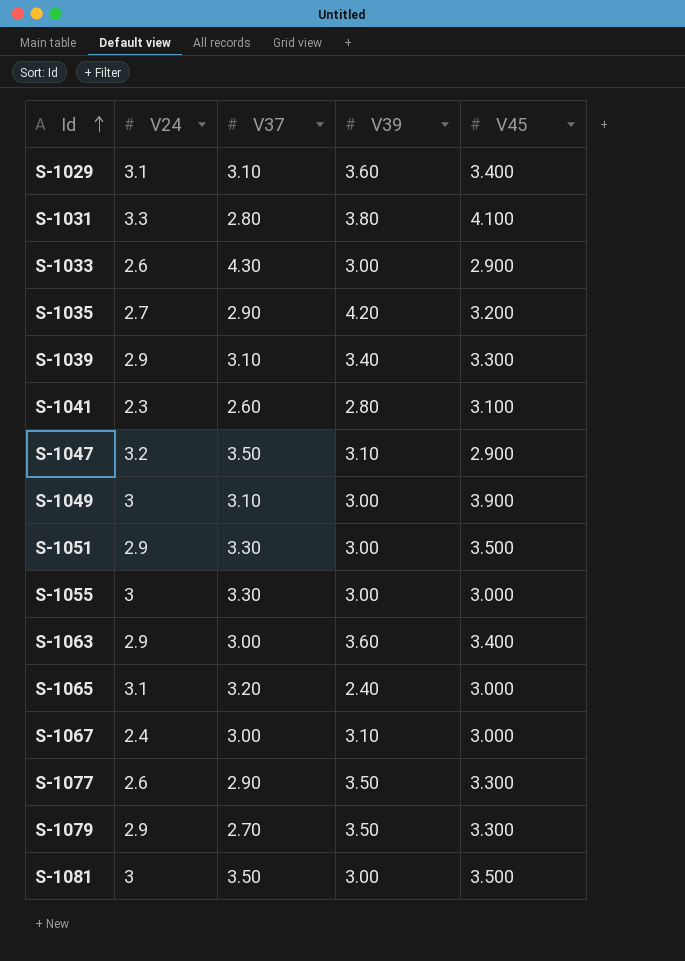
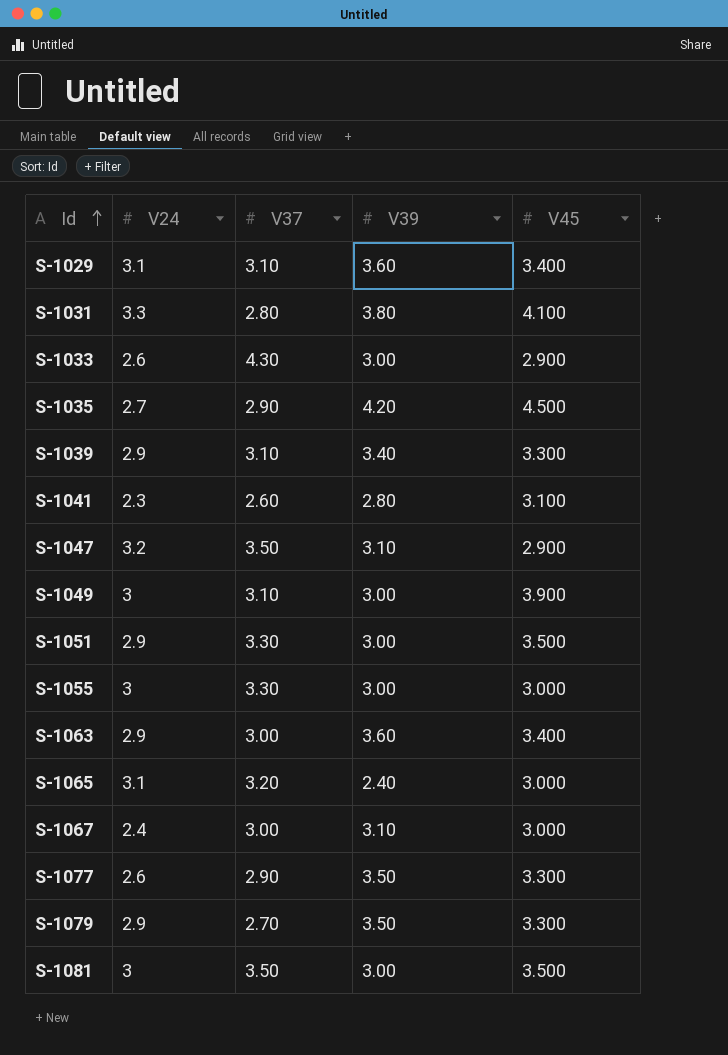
S-1035 | V45: 3.200 -> 4.500

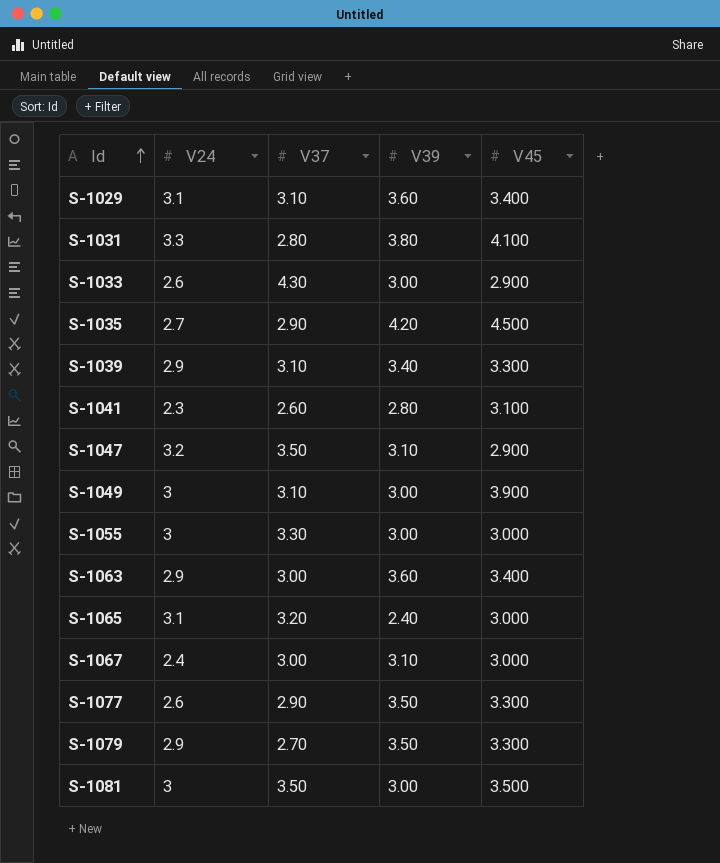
row S-1051: 2.9 | 3.30 | 3.00 | 3.500 -> none

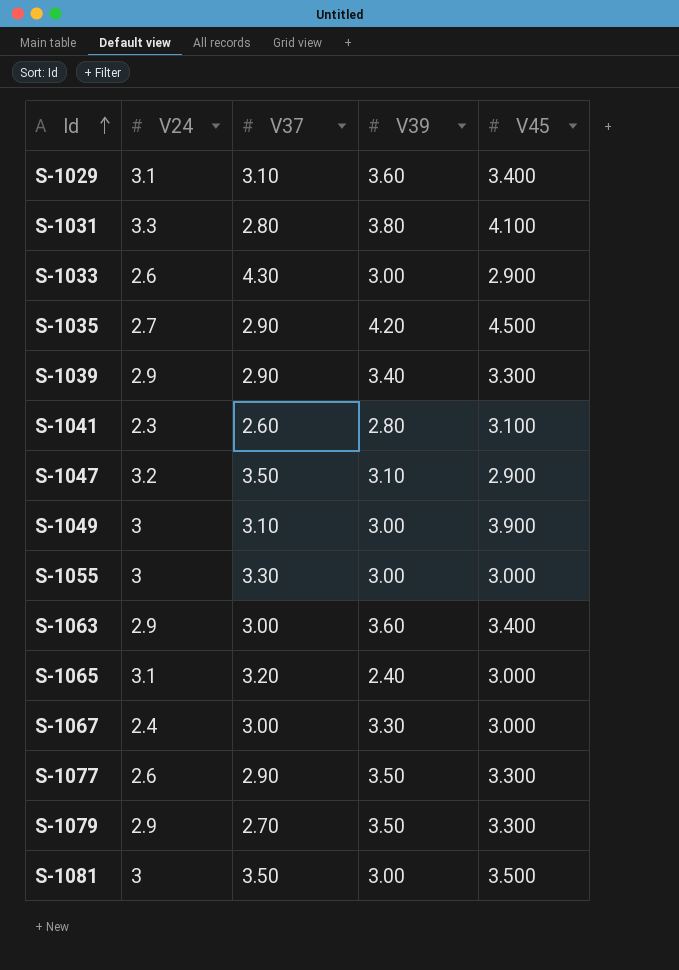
S-1039 | V37: 3.10 -> 2.90
S-1067 | V39: 3.10 -> 3.30

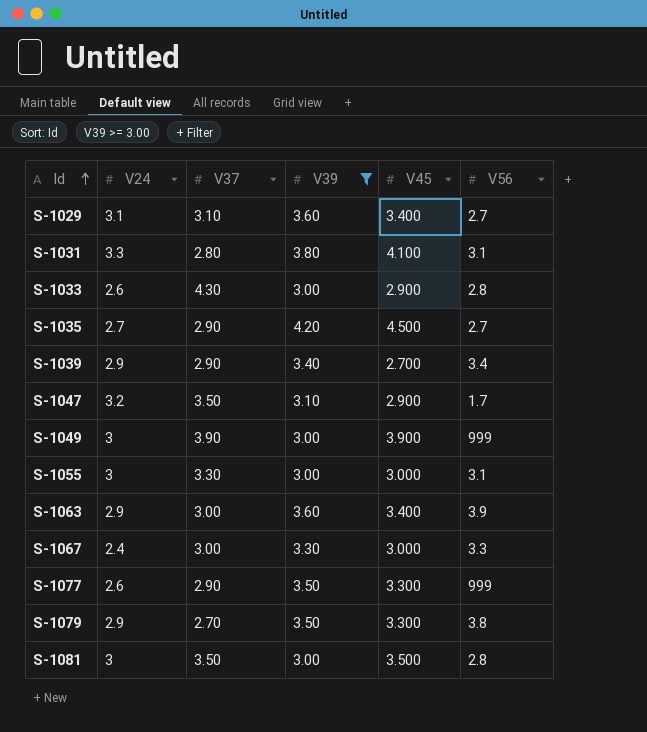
filter: none -> V39 >= 3.00
column V56 | position: none -> 6
S-1039 | V45: 3.300 -> 2.700
S-1049 | V37: 3.10 -> 3.90

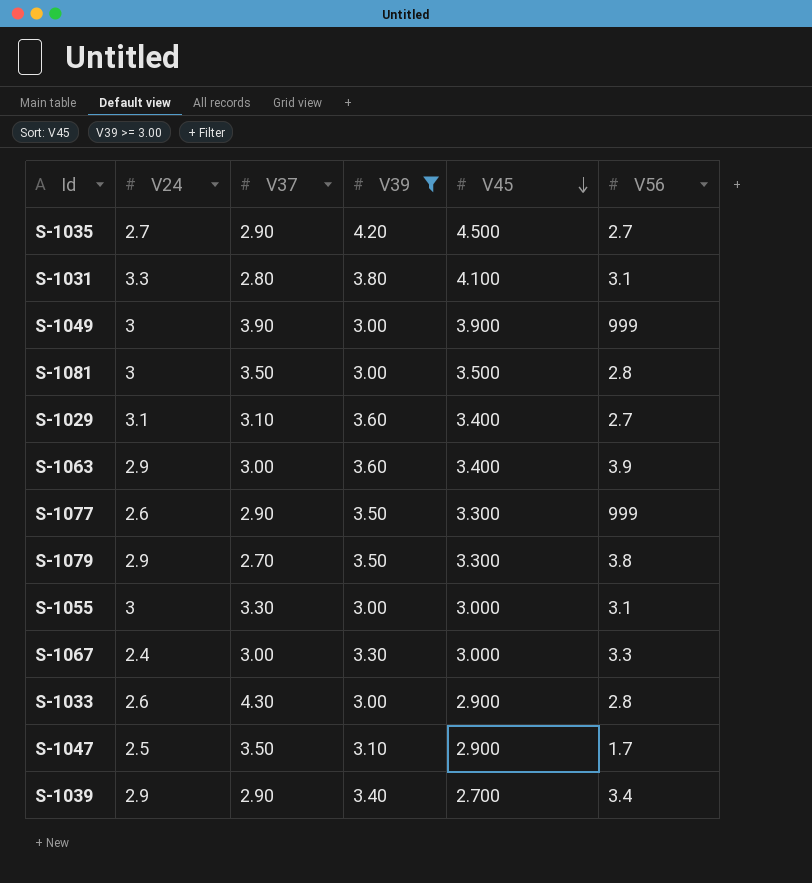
row order: Id ascending -> V45 descending
S-1047 | V24: 3.2 -> 2.5

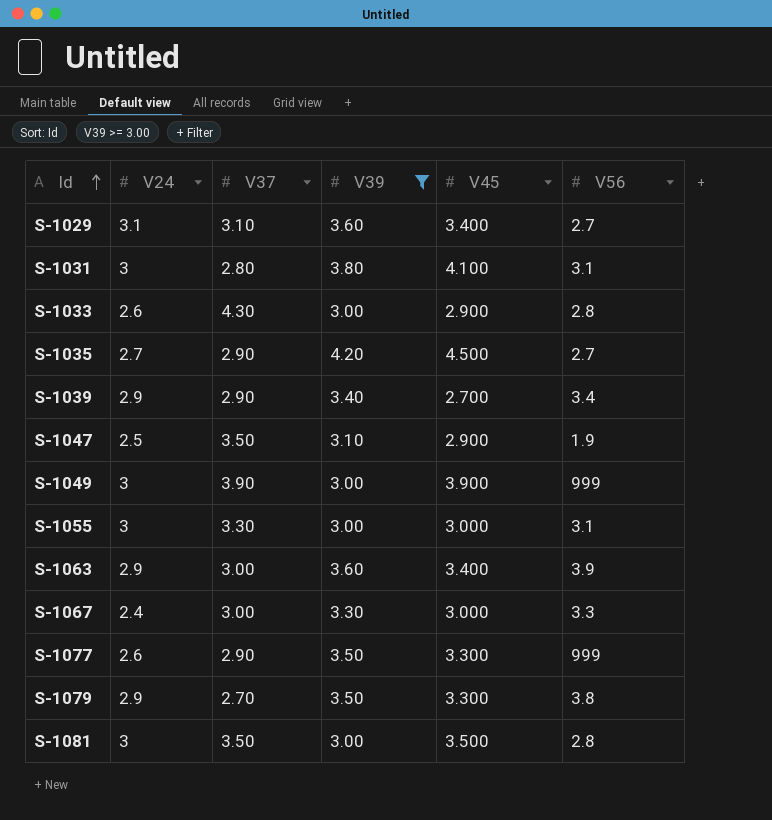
row order: V45 descending -> Id ascending
S-1031 | V24: 3.3 -> 3
S-1047 | V56: 1.7 -> 1.9

